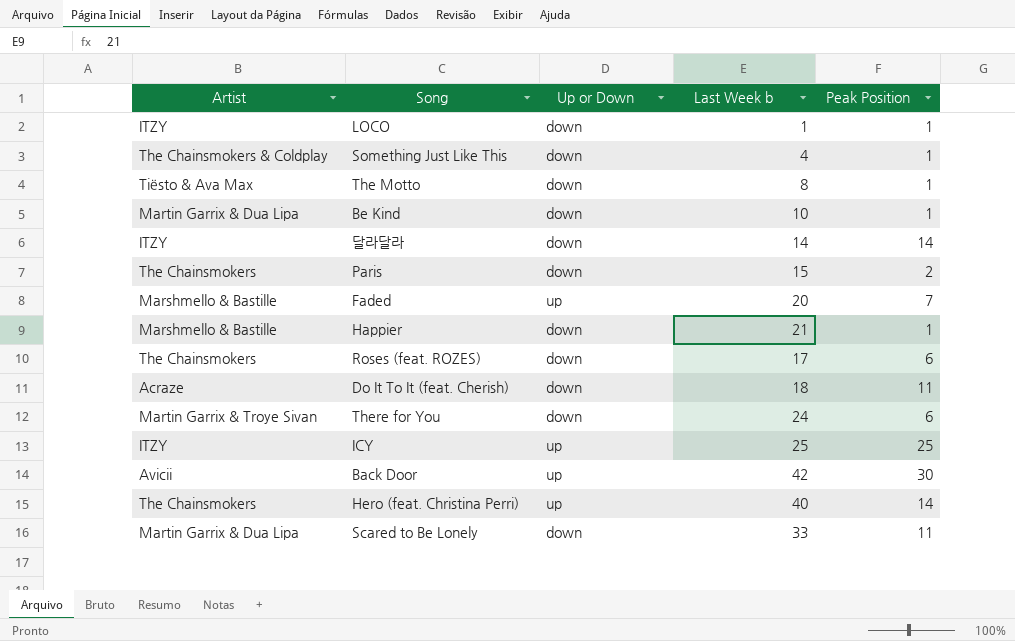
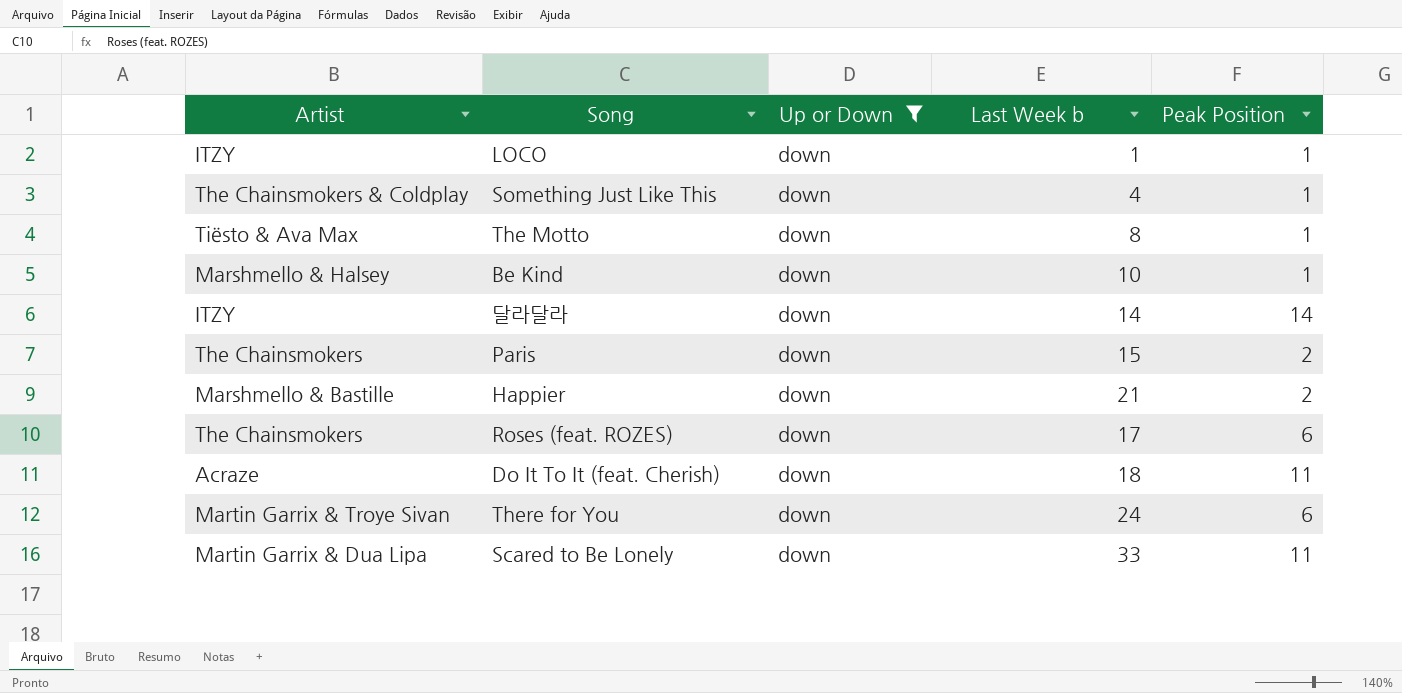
filter: none -> Up or Down = down
Be Kind | Artist: Martin Garrix & Dua Lipa -> Marshmello & Halsey
Happier | Peak Position: 1 -> 2

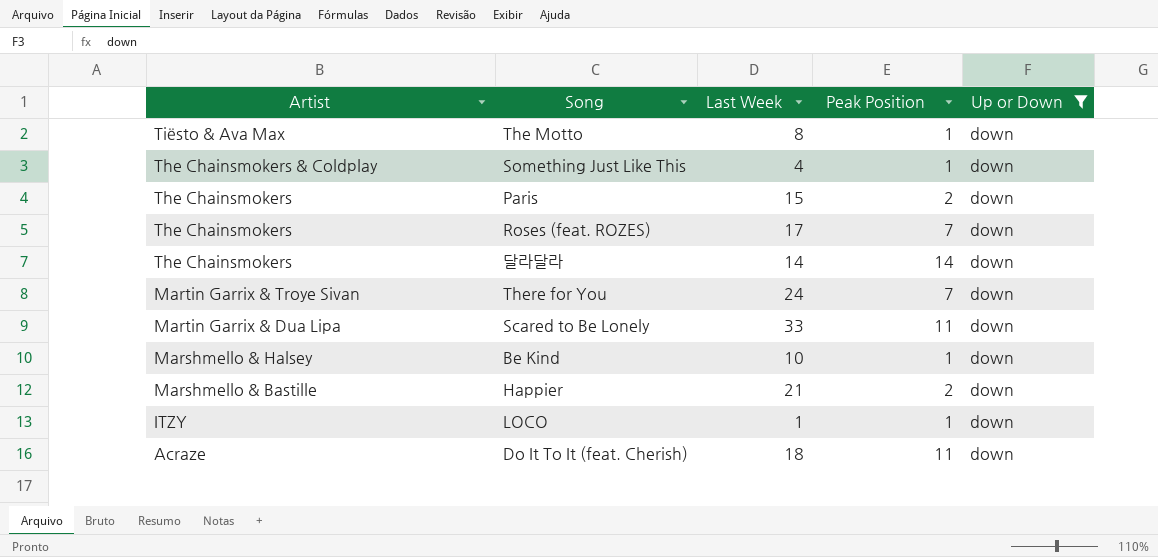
row order: none -> Artist descending
column name: Last Week b -> Last Week
column Up or Down | position: 3 -> 5
Roses (feat. ROZES) | Peak Position: 6 -> 7
달라달라 | Artist: ITZY -> The Chainsmokers
There for You | Peak Position: 6 -> 7

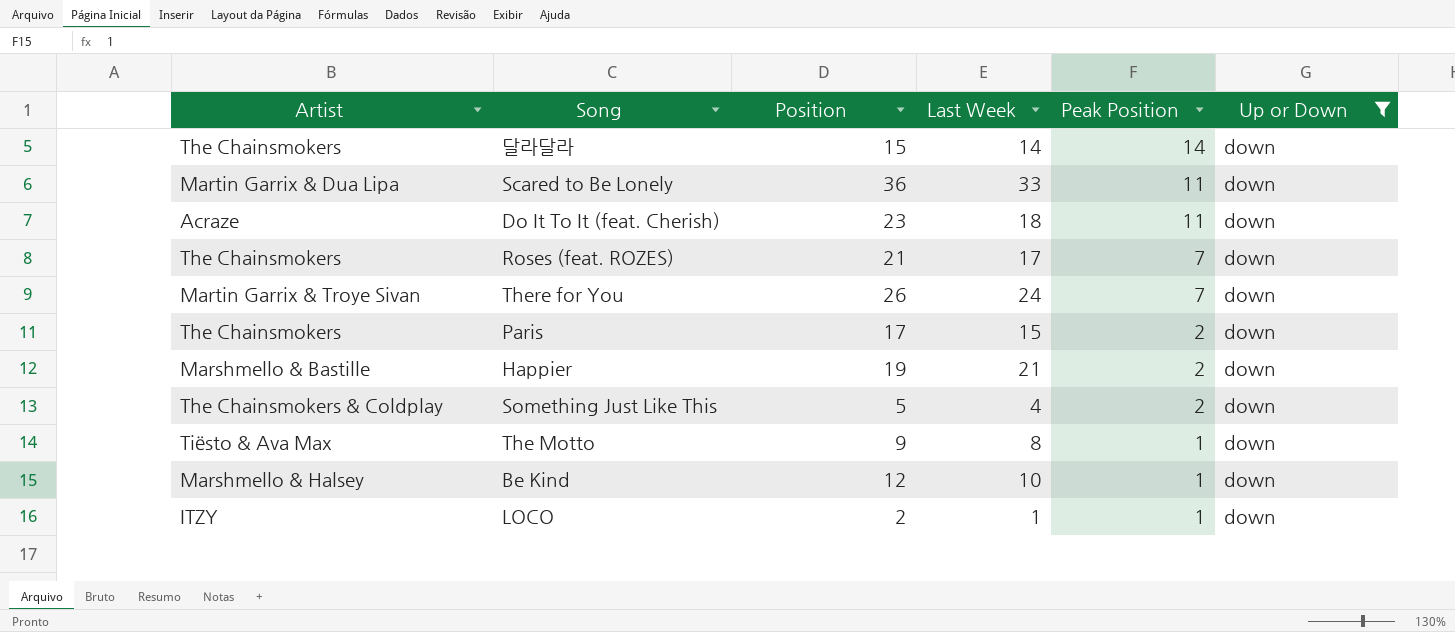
row order: Artist descending -> Peak Position descending
column Position | position: none -> 3
Something Just Like This | Peak Position: 1 -> 2

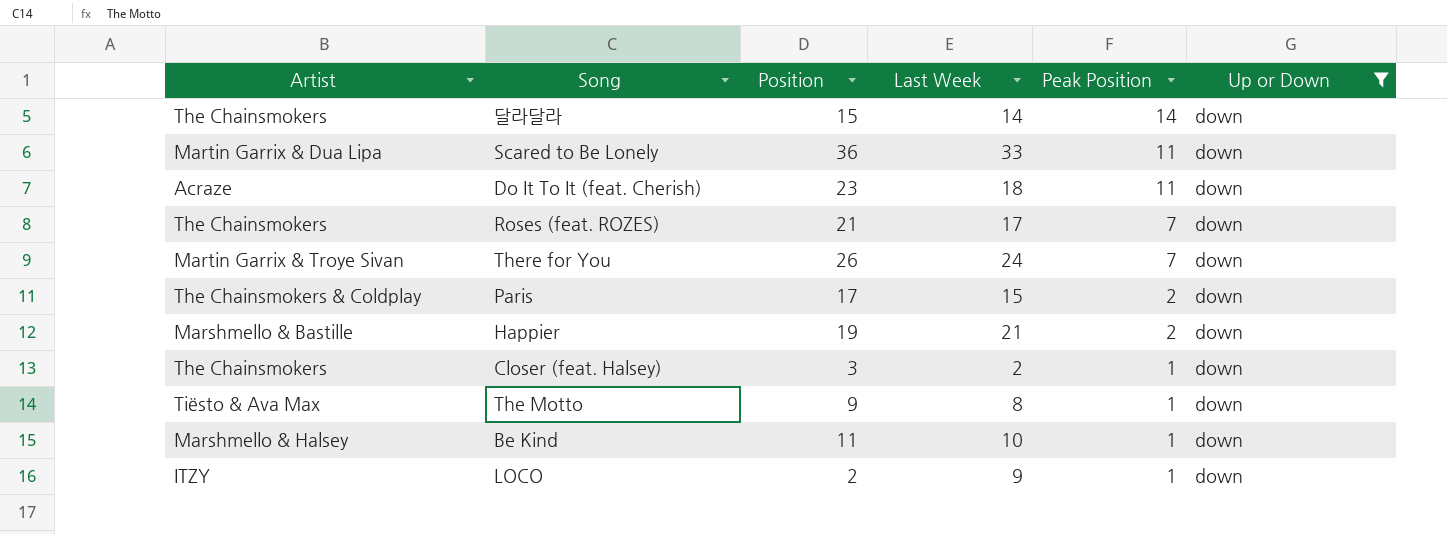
row Something Just Like This: The Chainsmokers & Coldplay | 5 | 4 | 2 | down -> none
Paris | Artist: The Chainsmokers -> The Chainsmokers & Coldplay
row Closer (feat. Halsey): none -> The Chainsmokers | 3 | 2 | 1 | down
Be Kind | Position: 12 -> 11
LOCO | Last Week: 1 -> 9

